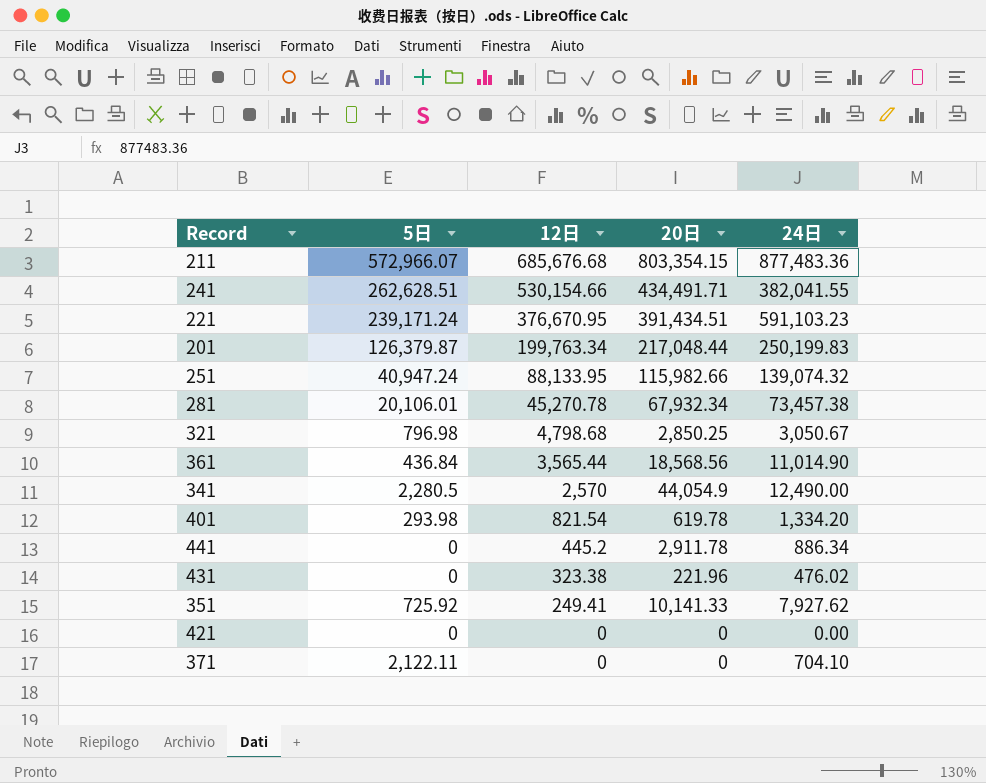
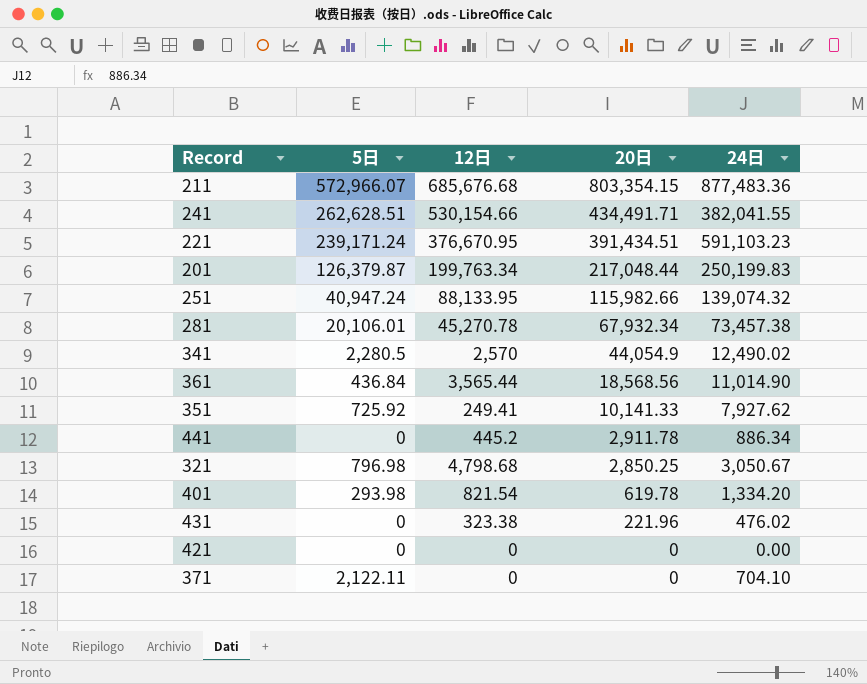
row order: 12日 descending -> 20日 descending
341 | 24日: 12,490.00 -> 12,490.02

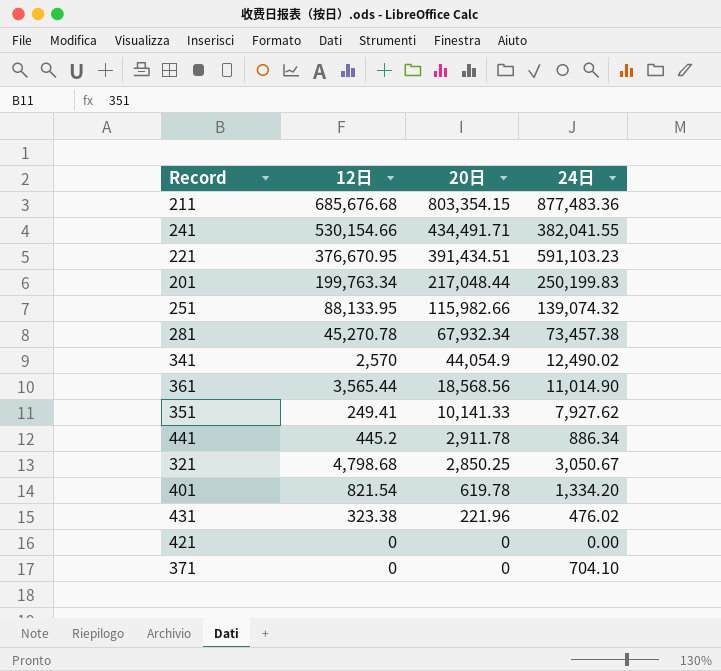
column 5日 | position: 2 -> none

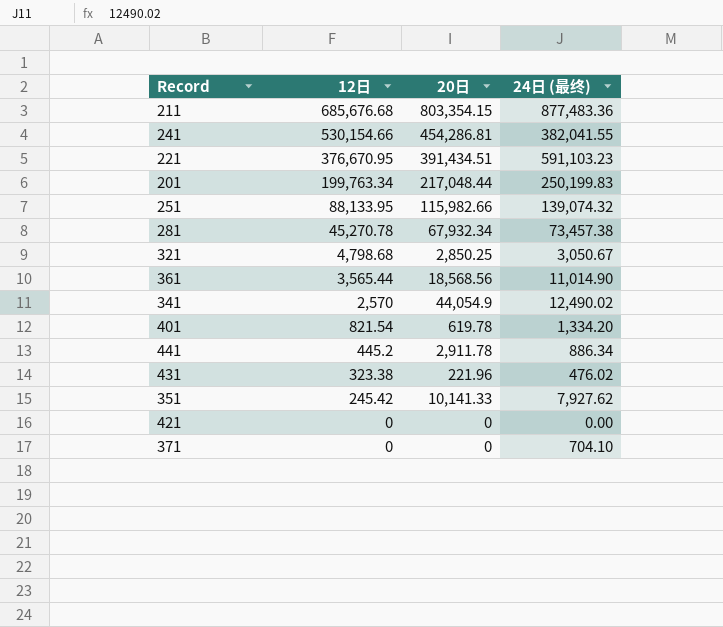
row order: 20日 descending -> 12日 descending
column name: 24日 -> 24日 (最终)
241 | 20日: 434,491.71 -> 454,286.81
351 | 12日: 249.41 -> 245.42

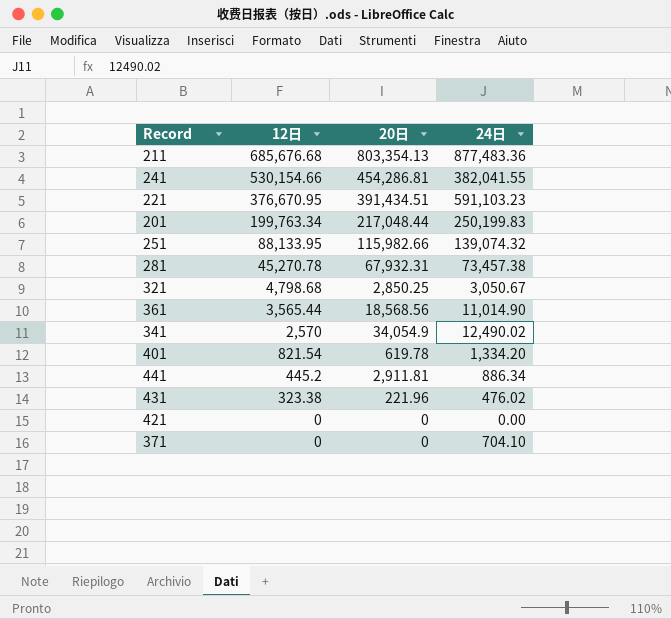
column name: 24日 (最终) -> 24日
row 351: 245.42 | 10,141.33 | 7,927.62 -> none
211 | 20日: 803,354.15 -> 803,354.13
281 | 20日: 67,932.34 -> 67,932.31
341 | 20日: 44,054.9 -> 34,054.9
441 | 20日: 2,911.78 -> 2,911.81

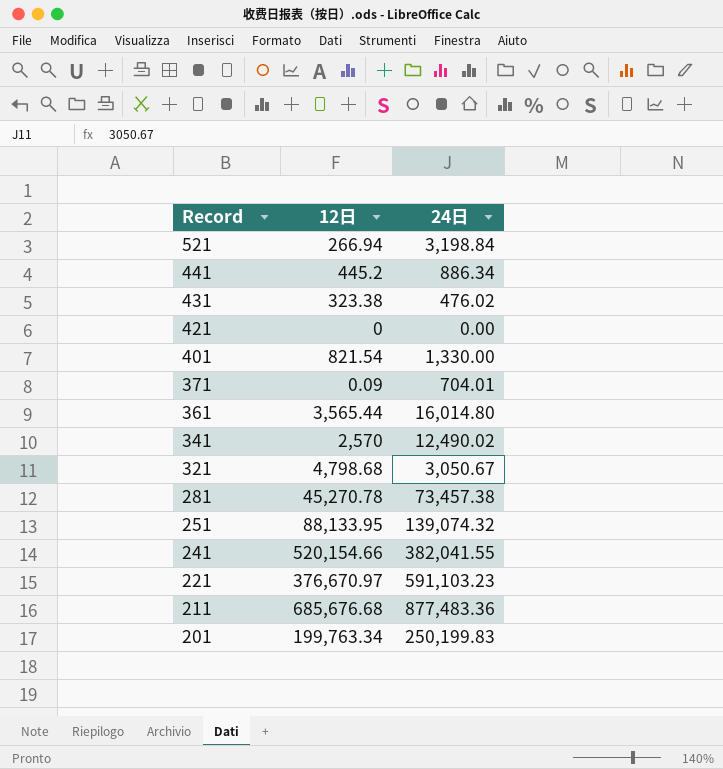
row order: 12日 descending -> Record descending
column 20日 | position: 3 -> none
row 521: none -> 266.94 | 3,198.84
401 | 24日: 1,334.20 -> 1,330.00
371 | 12日: 0 -> 0.09
371 | 24日: 704.10 -> 704.01
361 | 24日: 11,014.90 -> 16,014.80
241 | 12日: 530,154.66 -> 520,154.66
221 | 12日: 376,670.95 -> 376,670.97

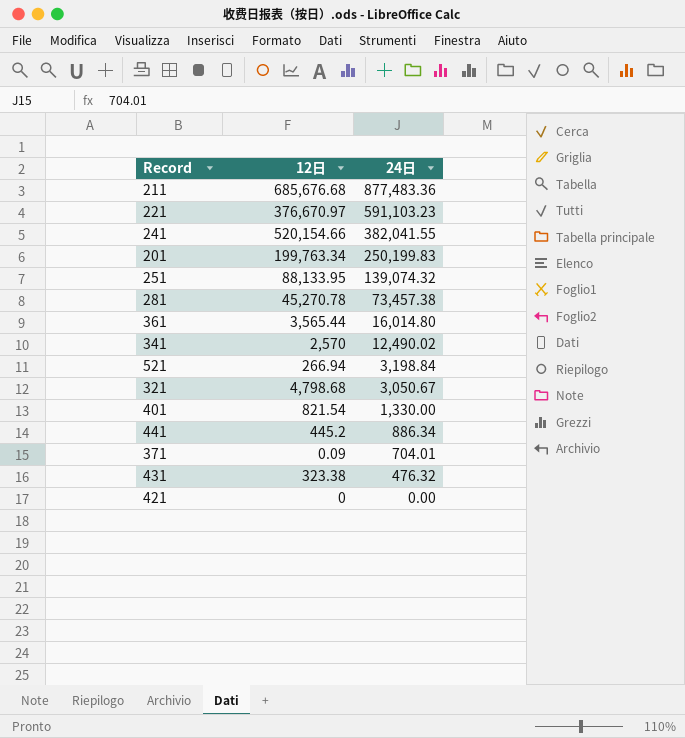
row order: Record descending -> 24日 descending
431 | 24日: 476.02 -> 476.32

